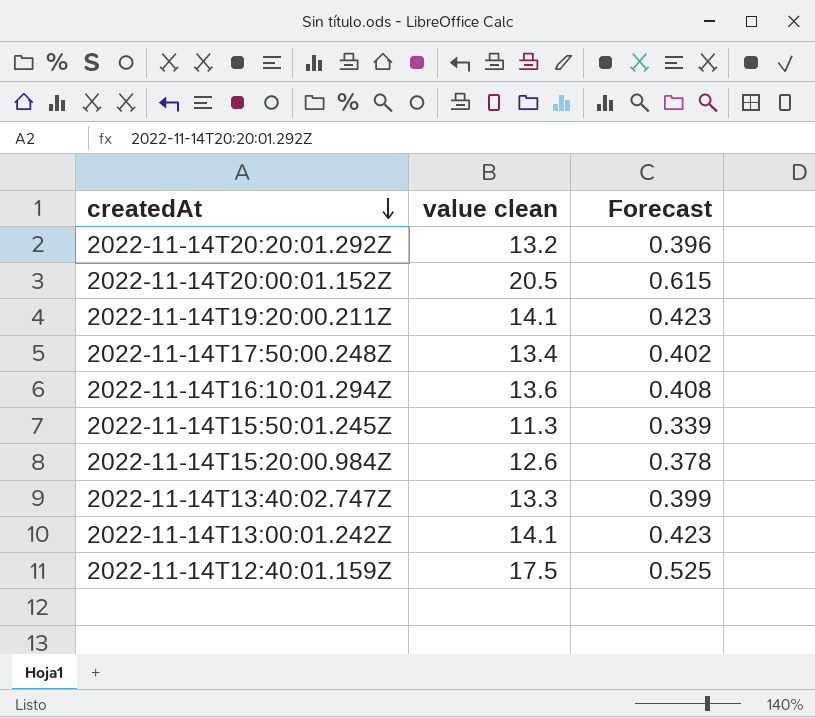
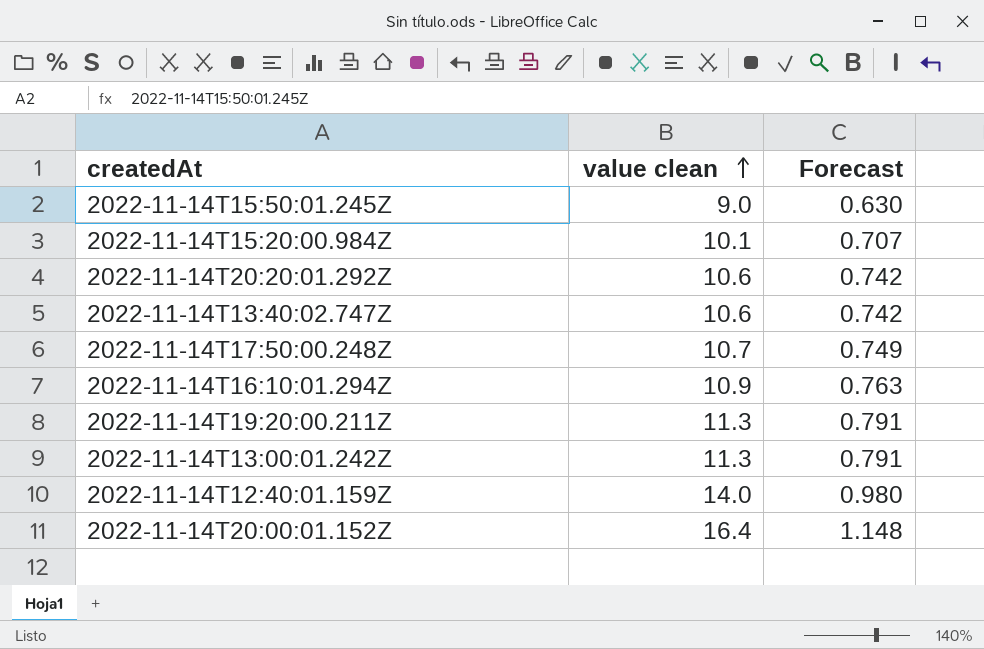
row order: createdAt descending -> value clean ascending
column Forecast | formula: [value clean] * 0.03 -> [value clean] * 0.07
2022-11-14T15:50:01.245Z | value clean: 11.3 -> 9.0
2022-11-14T15:20:00.984Z | value clean: 12.6 -> 10.1
2022-11-14T20:20:01.292Z | value clean: 13.2 -> 10.6
2022-11-14T13:40:02.747Z | value clean: 13.3 -> 10.6
2022-11-14T17:50:00.248Z | value clean: 13.4 -> 10.7
2022-11-14T16:10:01.294Z | value clean: 13.6 -> 10.9
2022-11-14T19:20:00.211Z | value clean: 14.1 -> 11.3
2022-11-14T13:00:01.242Z | value clean: 14.1 -> 11.3
2022-11-14T12:40:01.159Z | value clean: 17.5 -> 14.0
2022-11-14T20:00:01.152Z | value clean: 20.5 -> 16.4

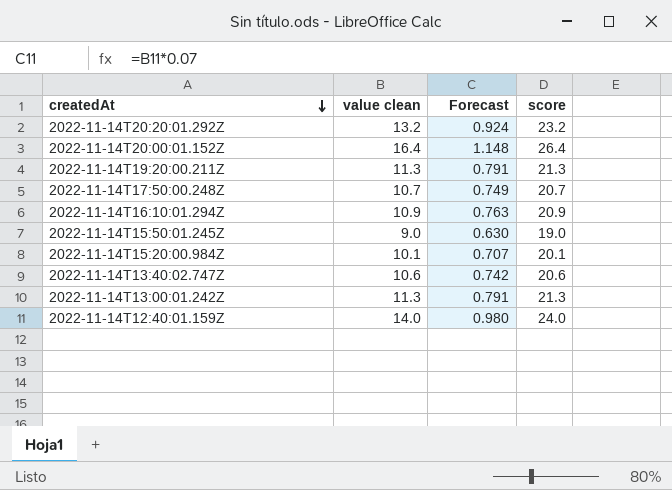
row order: value clean ascending -> createdAt descending
column score | formula: none -> [value clean] + 10
2022-11-14T20:20:01.292Z | value clean: 10.6 -> 13.2
2022-11-14T20:20:01.292Z | Forecast: 0.742 -> 0.924

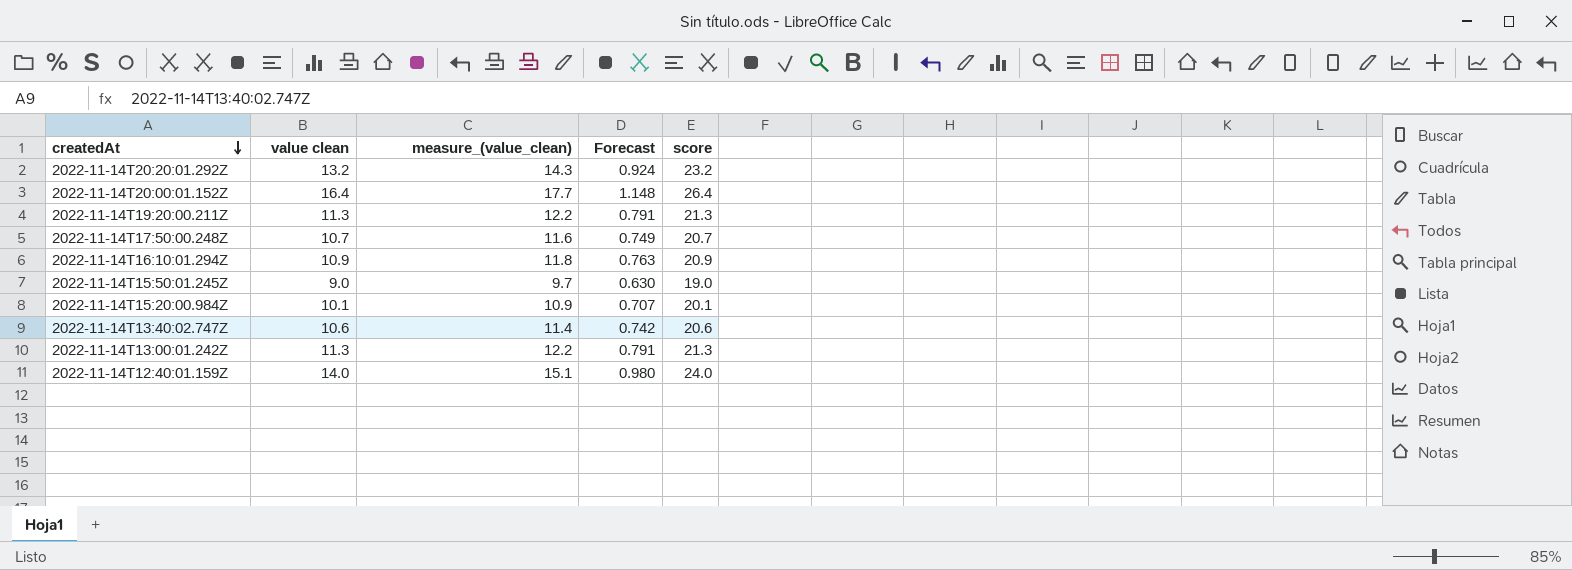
column measure_(value_clean) | formula: none -> [value clean] * 1.08

